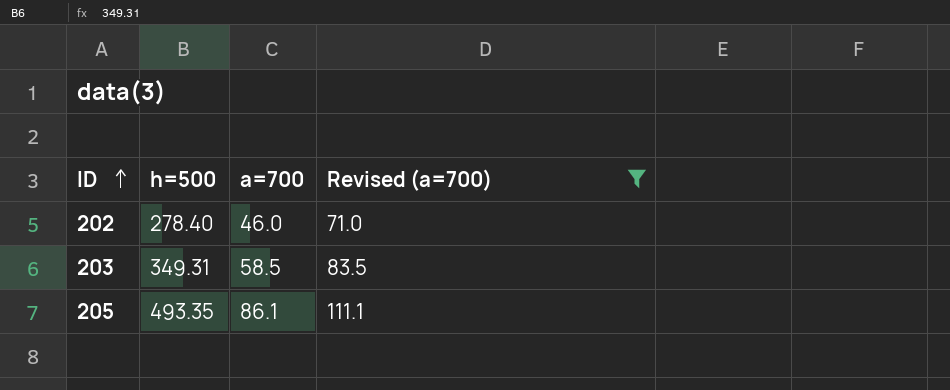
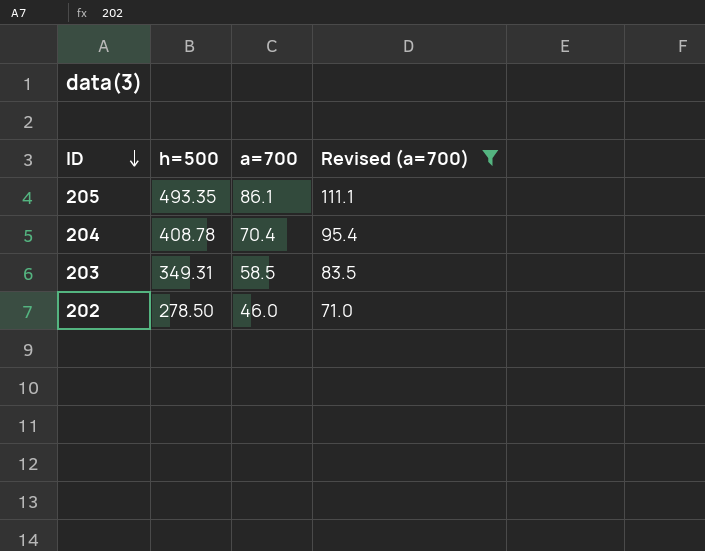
row order: ID ascending -> ID descending
row 204: none -> 408.78 | 70.4 | 95.4
202 | h=500: 278.40 -> 278.50

